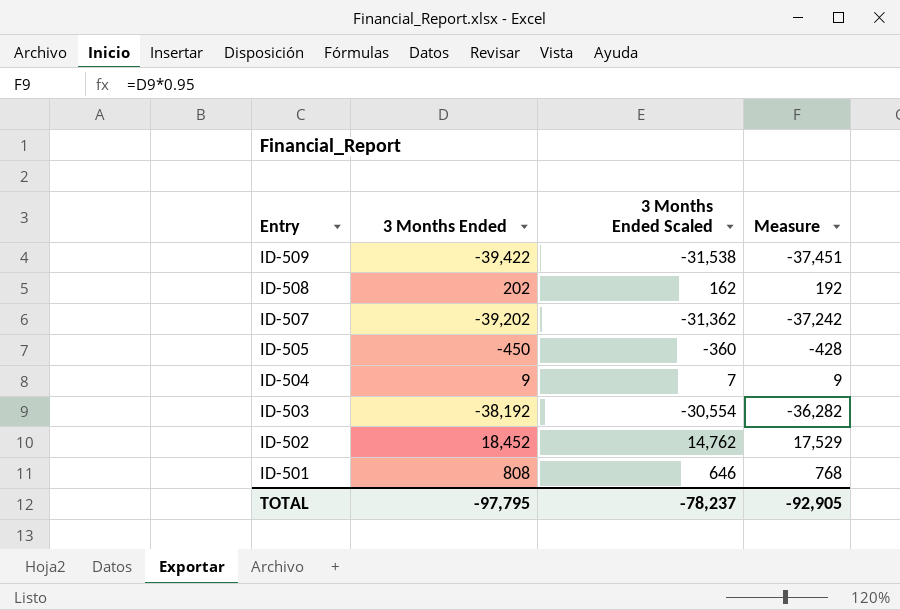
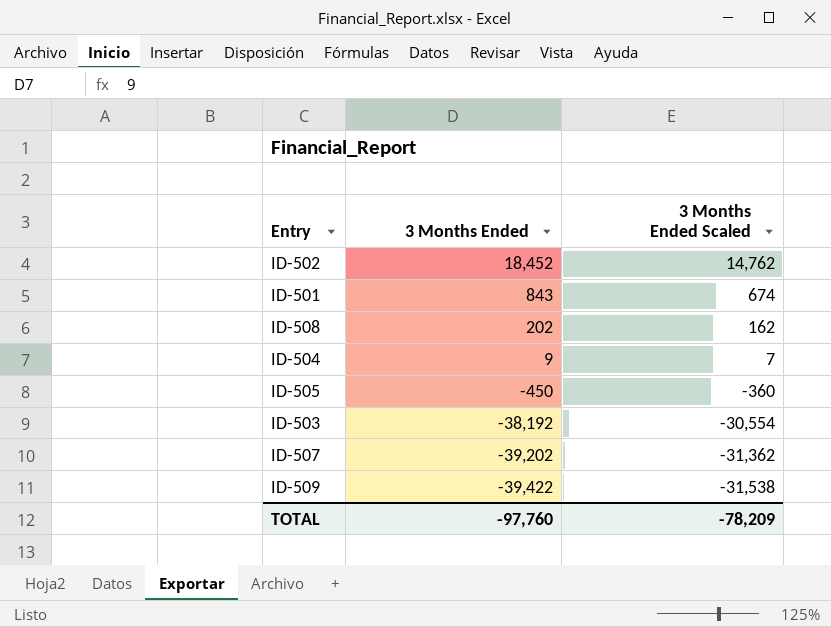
row order: Entry descending -> 3 Months Ended descending
column Measure | formula: [3 Months Ended] * 0.95 -> none
ID-501 | 3 Months Ended: 808 -> 843
ID-501 | 3 Months Ended Scaled: 646 -> 674
TOTAL | 3 Months Ended: -97,795 -> -97,760
TOTAL | 3 Months Ended Scaled: -78,237 -> -78,209

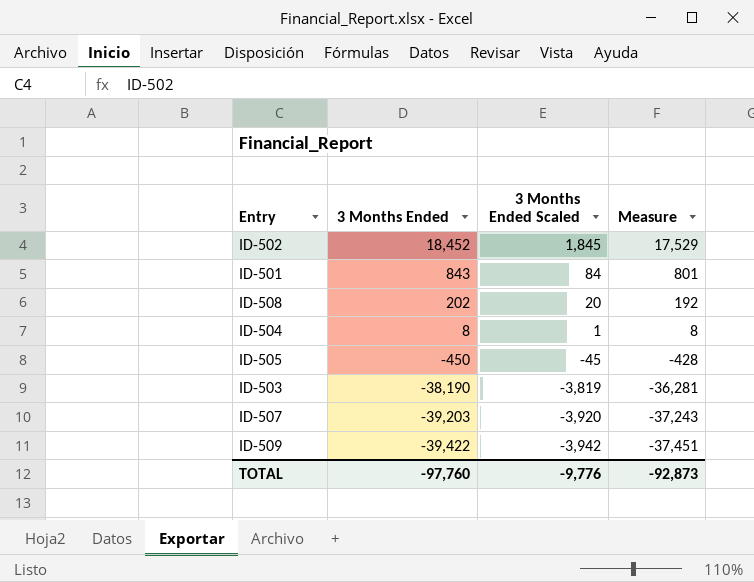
column 3 Months Ended Scaled | formula: [3 Months Ended] * 0.8 -> [3 Months Ended] * 0.1
column Measure | formula: none -> [3 Months Ended] * 0.95
ID-504 | 3 Months Ended: 9 -> 8
ID-503 | 3 Months Ended: -38,192 -> -38,190
ID-507 | 3 Months Ended: -39,202 -> -39,203
TOTAL | 3 Months Ended Scaled: -78,209 -> -9,776

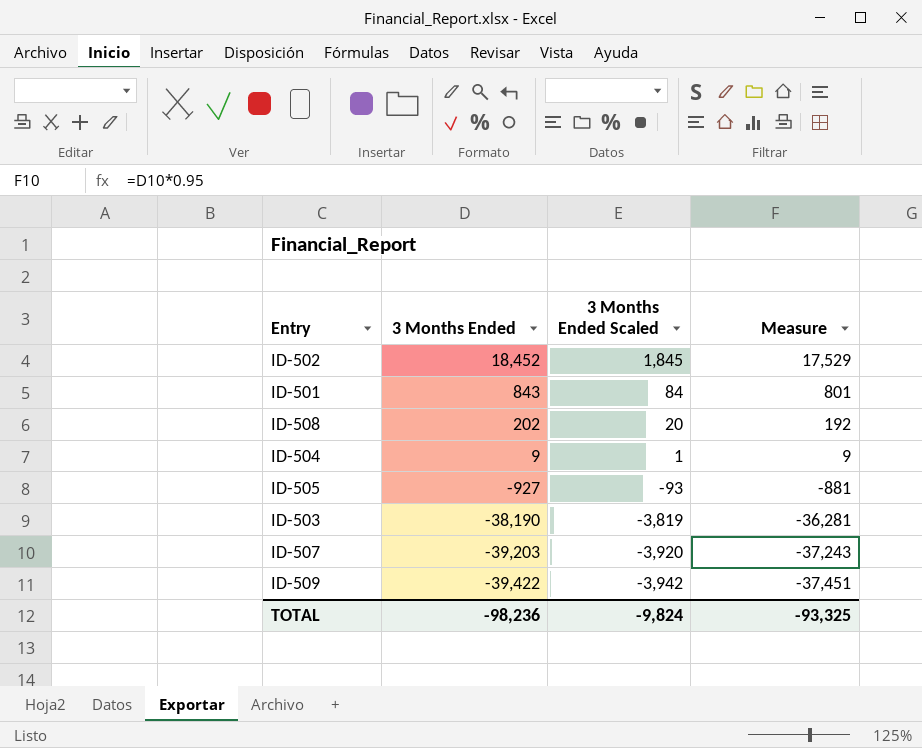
ID-504 | 3 Months Ended: 8 -> 9
ID-504 | Measure: 8 -> 9
ID-505 | 3 Months Ended: -450 -> -927
ID-505 | 3 Months Ended Scaled: -45 -> -93
ID-505 | Measure: -428 -> -881
TOTAL | 3 Months Ended: -97,760 -> -98,236
TOTAL | 3 Months Ended Scaled: -9,776 -> -9,824
TOTAL | Measure: -92,873 -> -93,325

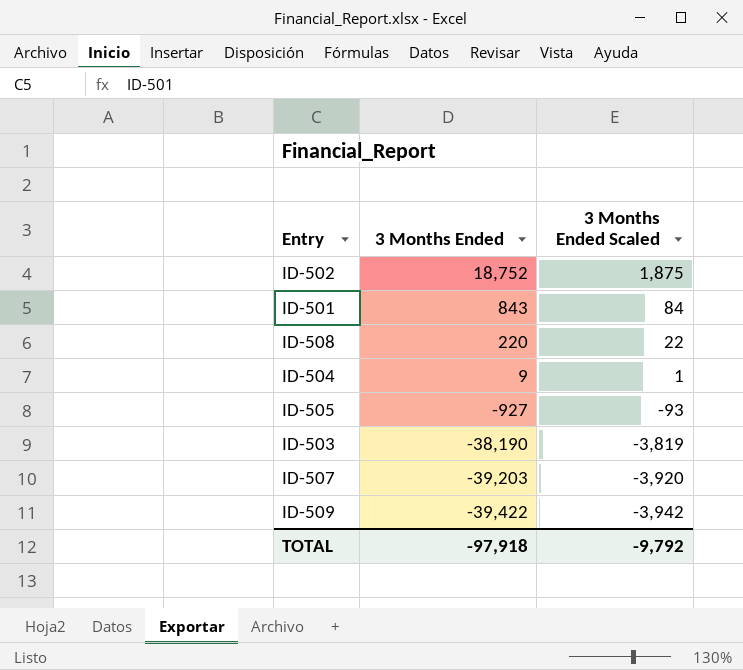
column Measure | formula: [3 Months Ended] * 0.95 -> none
ID-502 | 3 Months Ended: 18,452 -> 18,752
ID-502 | 3 Months Ended Scaled: 1,845 -> 1,875
ID-508 | 3 Months Ended: 202 -> 220
ID-508 | 3 Months Ended Scaled: 20 -> 22
TOTAL | 3 Months Ended: -98,236 -> -97,918
TOTAL | 3 Months Ended Scaled: -9,824 -> -9,792

